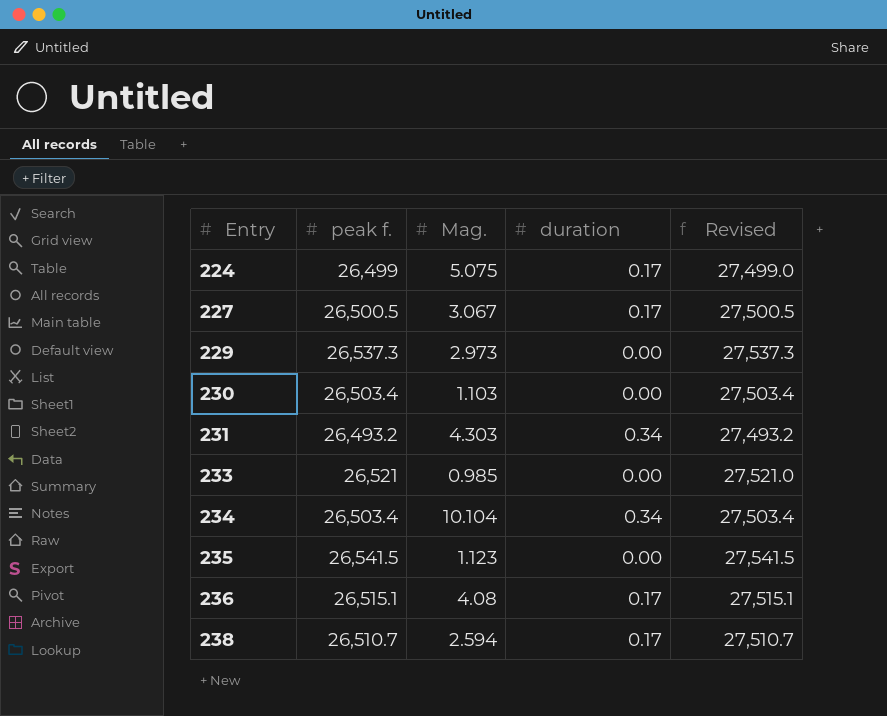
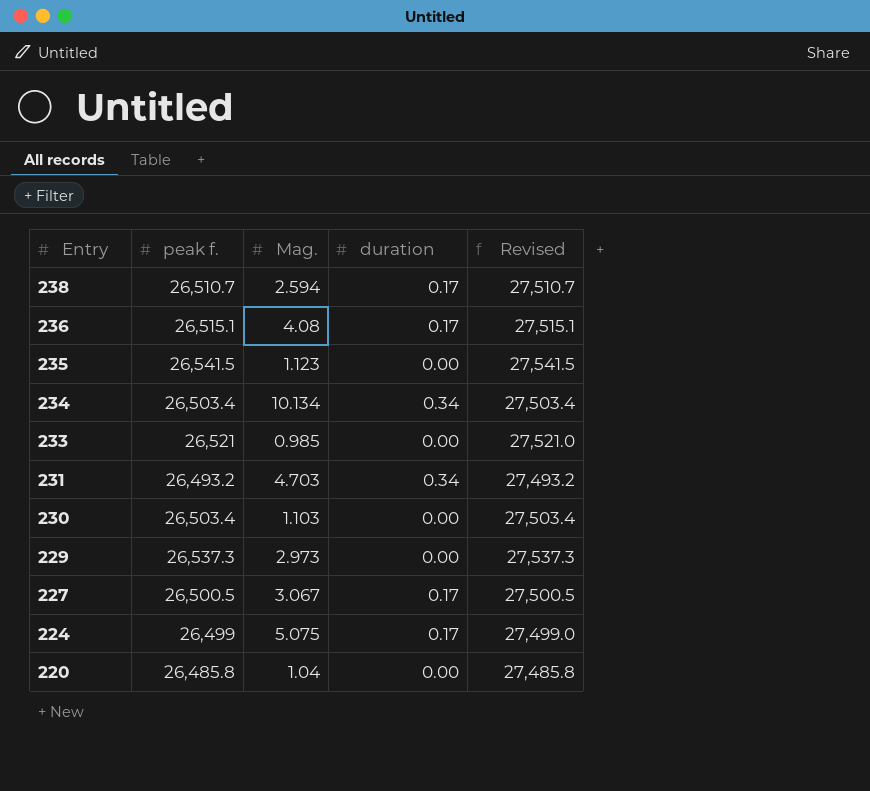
row order: Entry ascending -> Entry descending
234 | Mag.: 10.104 -> 10.134
231 | Mag.: 4.303 -> 4.703
row 220: none -> 26,485.8 | 1.04 | 0.00 | 27,485.8

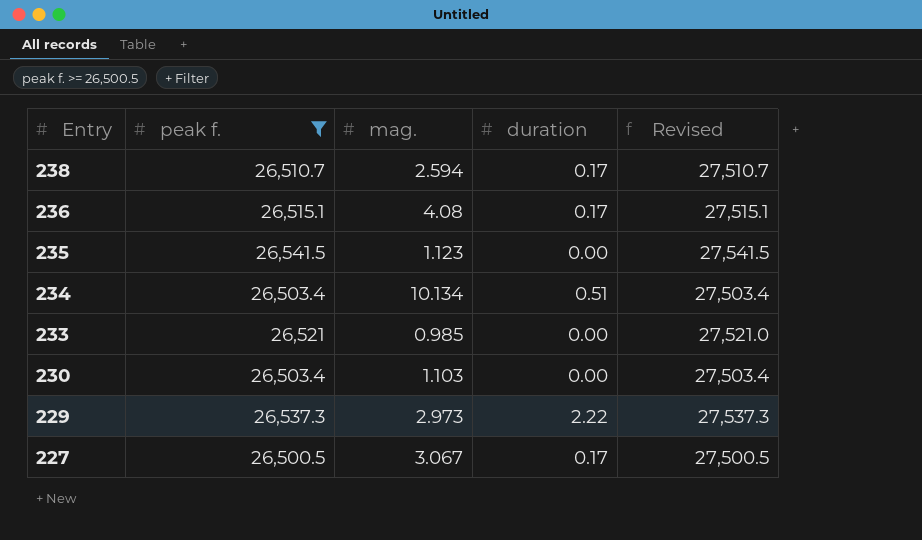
filter: none -> peak f. >= 26,500.5
column name: Mag. -> mag.
234 | duration: 0.34 -> 0.51
229 | duration: 0.00 -> 2.22

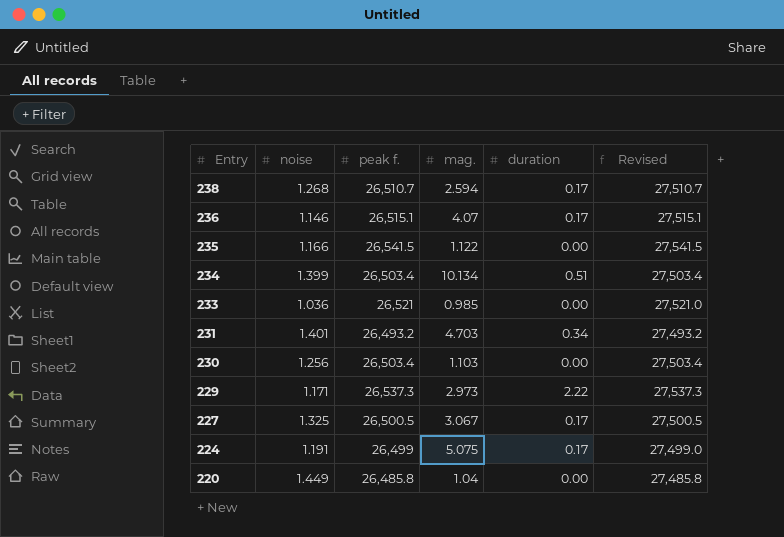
filter: peak f. >= 26,500.5 -> none
column noise | position: none -> 2
236 | mag.: 4.08 -> 4.07
235 | mag.: 1.123 -> 1.122

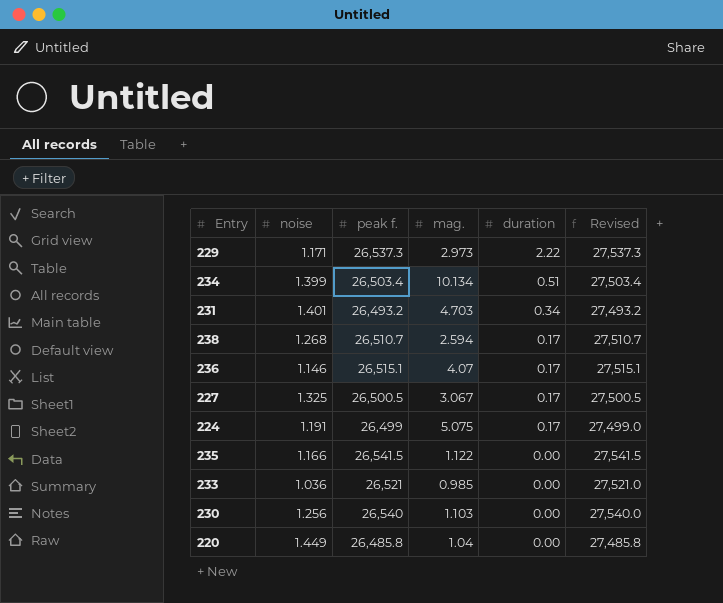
row order: Entry descending -> duration descending
230 | peak f.: 26,503.4 -> 26,540
230 | Revised: 27,503.4 -> 27,540.0

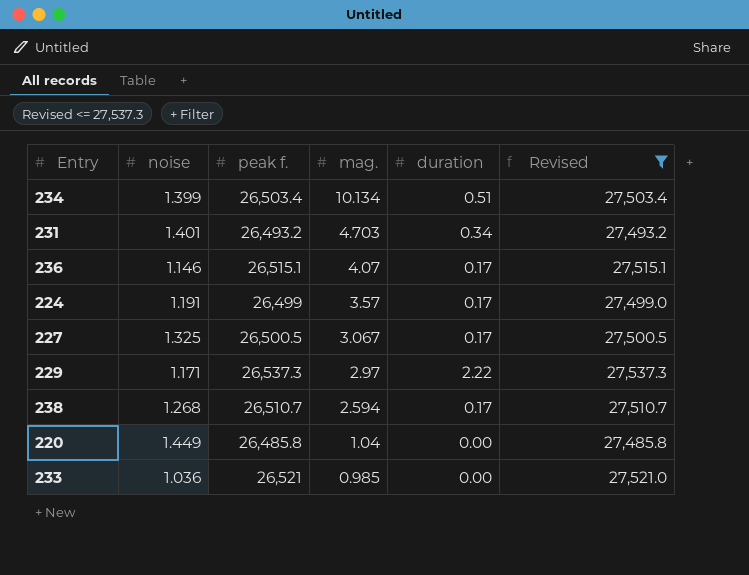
filter: none -> Revised <= 27,537.3
row order: duration descending -> mag. descending
224 | mag.: 5.075 -> 3.57
229 | mag.: 2.973 -> 2.97

